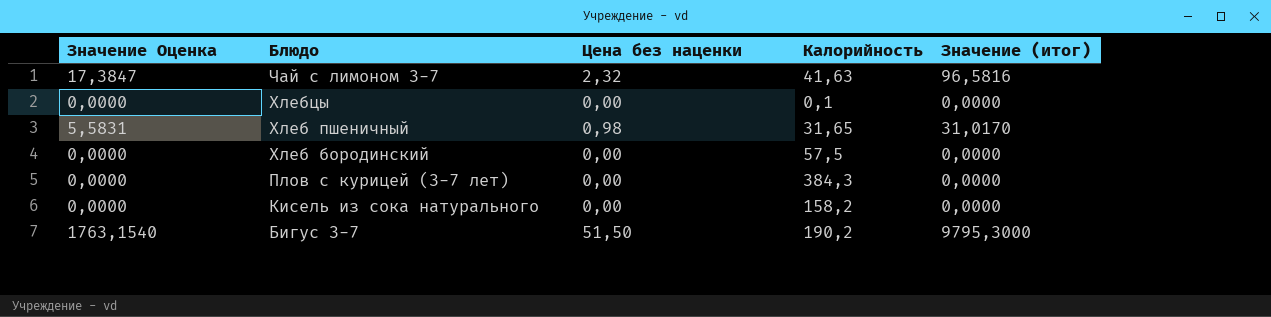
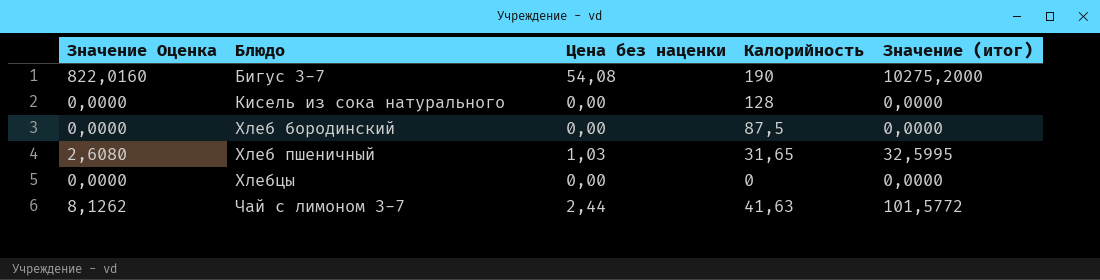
row order: Блюдо descending -> Блюдо ascending
column Значение Оценка | formula: [Значение (итог)] * 0,18 -> [Значение (итог)] * 0,08
row Плов с курицей (3-7 лет): 0,0000 | 0,00 | 384,3 | 0,0000 -> none
Бигус 3-7 | Цена без наценки: 51,50 -> 54,08
Бигус 3-7 | Калорийность: 190,2 -> 190
Бигус 3-7 | Значение (итог): 9795,3000 -> 10275,2000
Кисель из сока натурального | Калорийность: 158,2 -> 128
Хлеб бородинский | Калорийность: 57,5 -> 87,5
Хлеб пшеничный | Цена без наценки: 0,98 -> 1,03
Хлеб пшеничный | Значение (итог): 31,0170 -> 32,5995
Хлебцы | Калорийность: 0,1 -> 0
Чай с лимоном 3-7 | Цена без наценки: 2,32 -> 2,44
Чай с лимоном 3-7 | Значение (итог): 96,5816 -> 101,5772

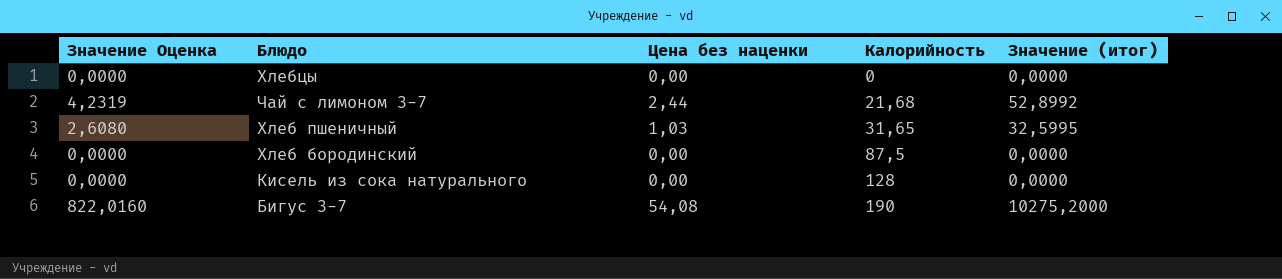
row order: Блюдо ascending -> Калорийность ascending
Чай с лимоном 3-7 | Значение Оценка: 8,1262 -> 4,2319
Чай с лимоном 3-7 | Калорийность: 41,63 -> 21,68
Чай с лимоном 3-7 | Значение (итог): 101,5772 -> 52,8992

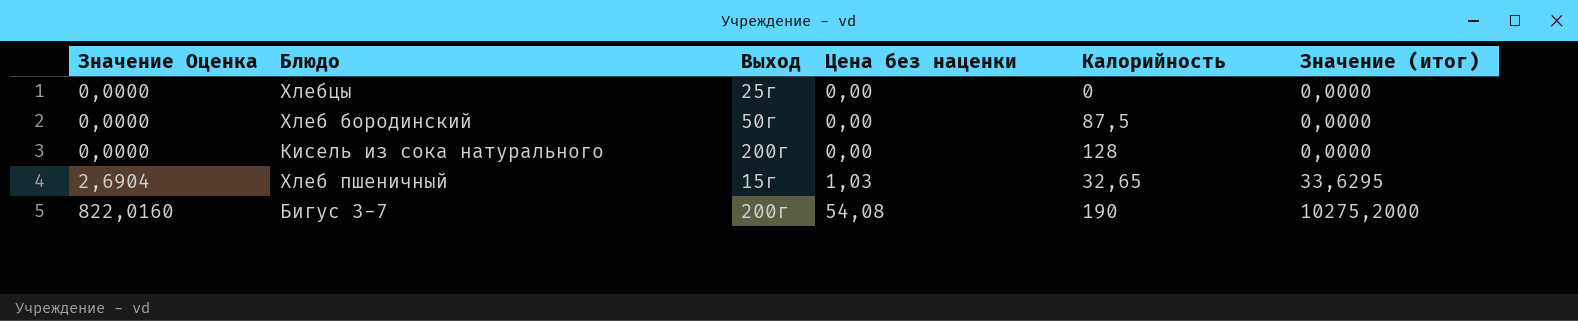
row order: Калорийность ascending -> Значение Оценка ascending
column Выход | position: none -> 3
row Чай с лимоном 3-7: 4,2319 | 2,44 | 21,68 | 52,8992 -> none
Хлеб пшеничный | Значение Оценка: 2,6080 -> 2,6904
Хлеб пшеничный | Калорийность: 31,65 -> 32,65
Хлеб пшеничный | Значение (итог): 32,5995 -> 33,6295

